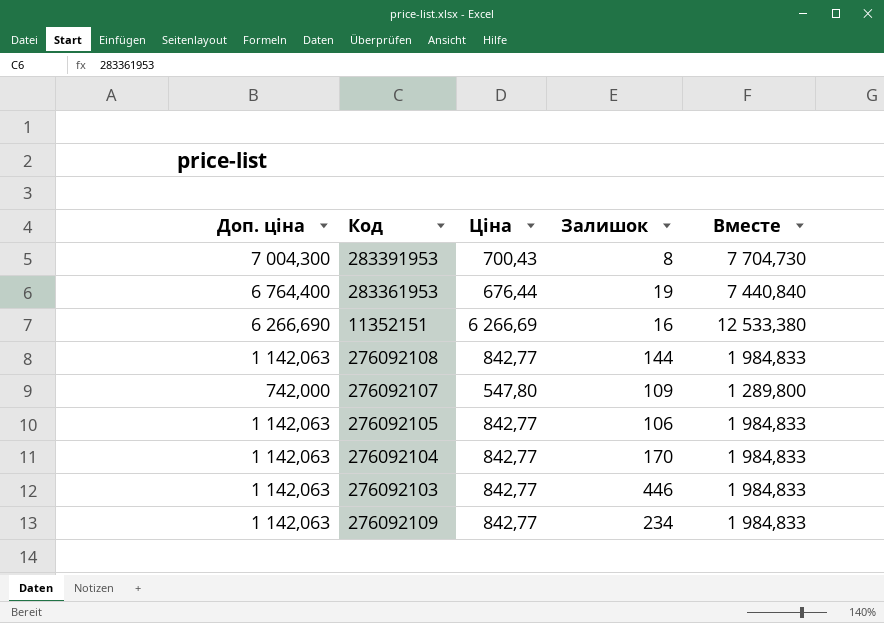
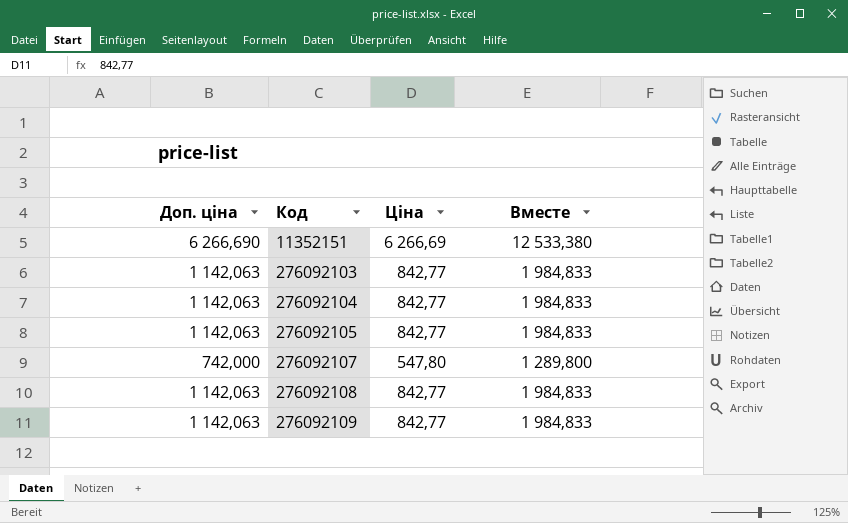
row order: none -> Код ascending
column Залишок | position: 4 -> none
row 283391953: 7 004,300 | 700,43 | 8 | 7 704,730 -> none
row 283361953: 6 764,400 | 676,44 | 19 | 7 440,840 -> none

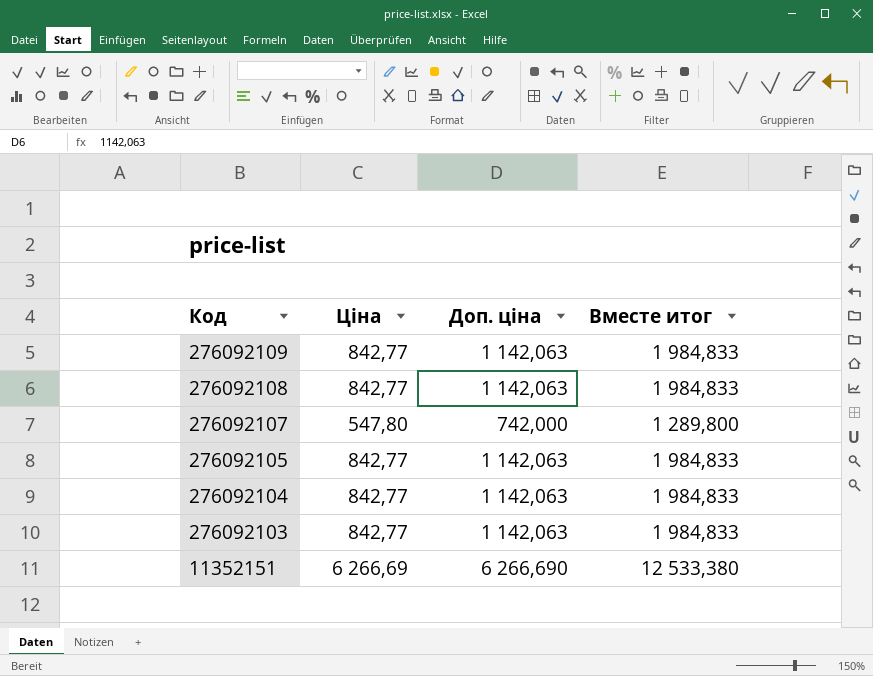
row order: Код ascending -> Код descending
column Доп. ціна | position: 1 -> 3
column name: Вместе -> Вместе итог

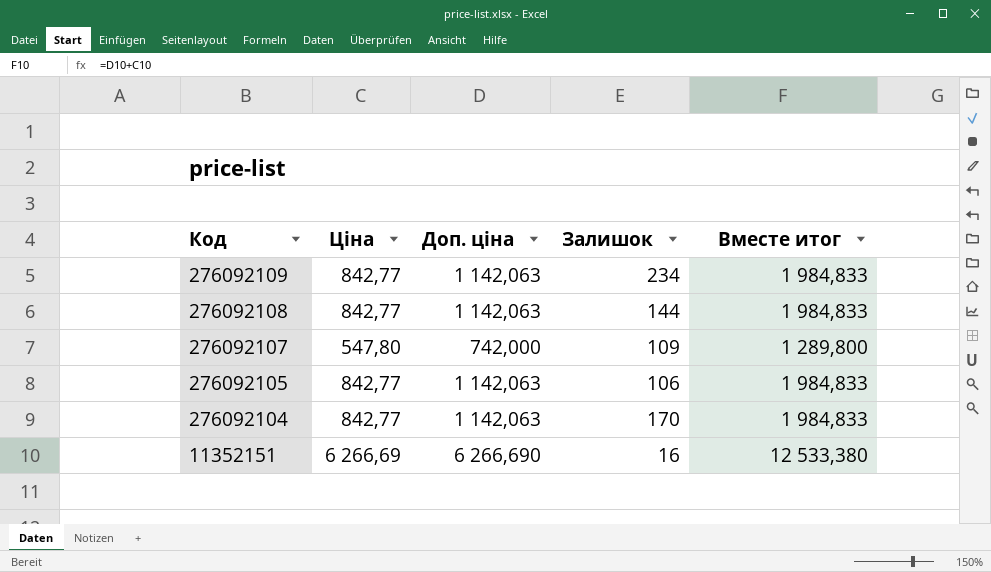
column Залишок | position: none -> 4
row 276092103: 842,77 | 1 142,063 | 1 984,833 -> none

